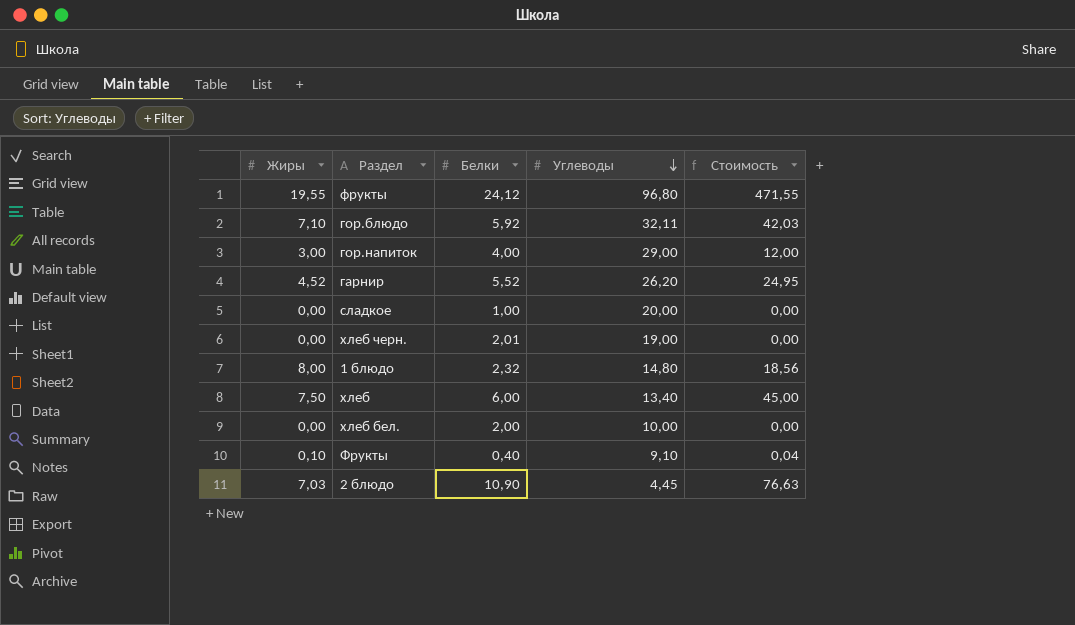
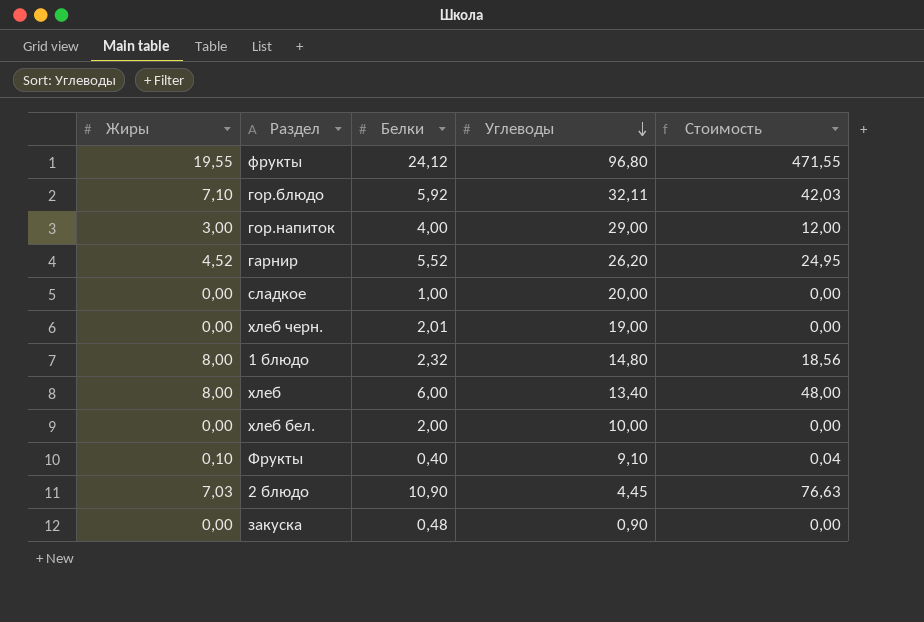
хлеб | Жиры: 7,50 -> 8,00
хлеб | Стоимость: 45,00 -> 48,00
row закуска: none -> 0,00 | 0,48 | 0,90 | 0,00

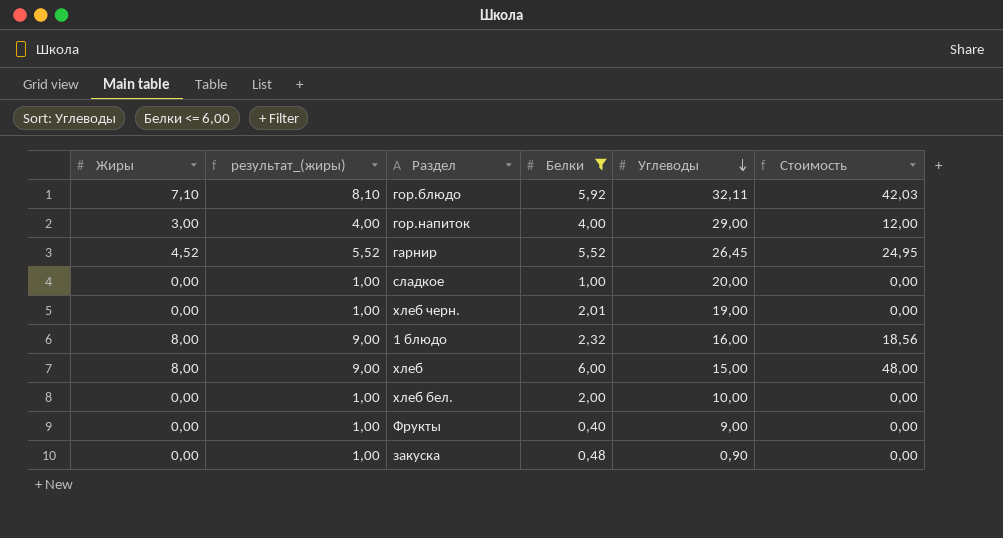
filter: none -> Белки <= 6,00
column результат_(жиры) | formula: none -> [Жиры] + 1
гарнир | Углеводы: 26,20 -> 26,45
1 блюдо | Углеводы: 14,80 -> 16,00
хлеб | Углеводы: 13,40 -> 15,00
Фрукты | Жиры: 0,10 -> 0,00
Фрукты | Углеводы: 9,10 -> 9,00
Фрукты | Стоимость: 0,04 -> 0,00

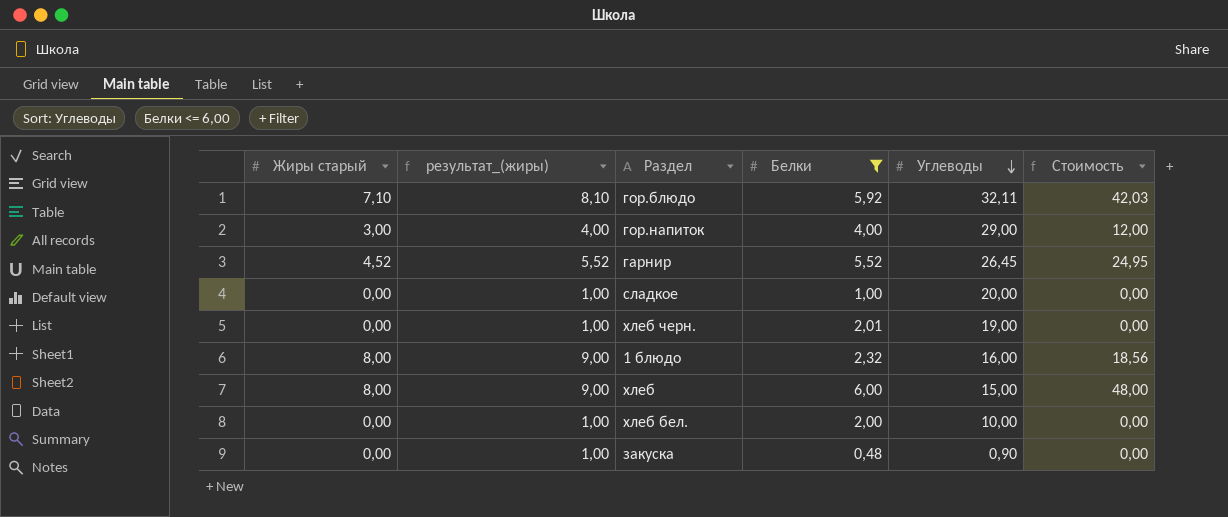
column name: Жиры -> Жиры старый
row Фрукты: 0,00 | 1,00 | 0,40 | 9,00 | 0,00 -> none

